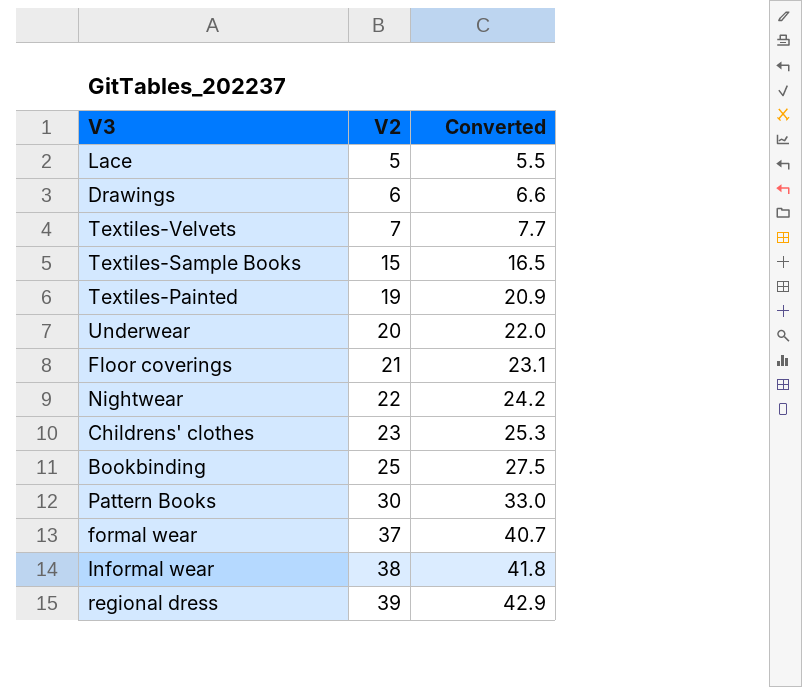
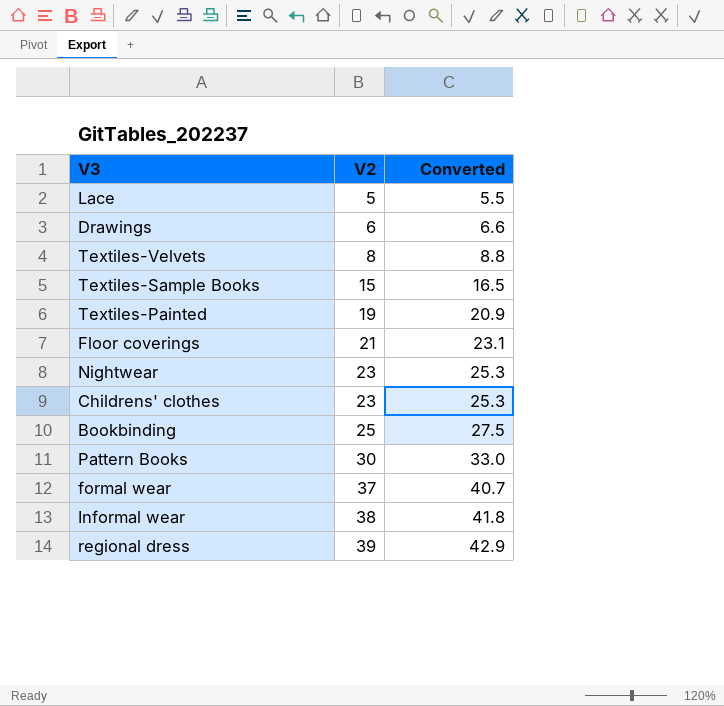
row Underwear: 20 | 22.0 -> none
Textiles-Velvets | V2: 7 -> 8
Textiles-Velvets | Converted: 7.7 -> 8.8
Nightwear | V2: 22 -> 23
Nightwear | Converted: 24.2 -> 25.3

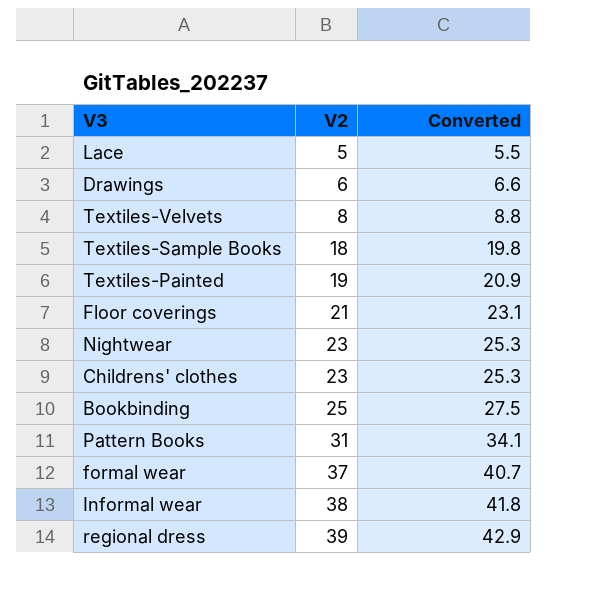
Textiles-Sample Books | V2: 15 -> 18
Textiles-Sample Books | Converted: 16.5 -> 19.8
Pattern Books | V2: 30 -> 31
Pattern Books | Converted: 33.0 -> 34.1

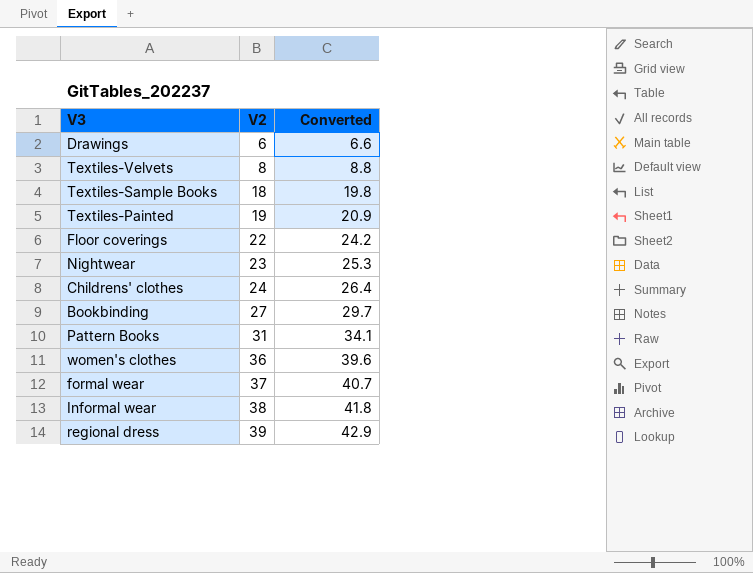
row Lace: 5 | 5.5 -> none
Floor coverings | V2: 21 -> 22
Floor coverings | Converted: 23.1 -> 24.2
Childrens' clothes | V2: 23 -> 24
Childrens' clothes | Converted: 25.3 -> 26.4
Bookbinding | V2: 25 -> 27
Bookbinding | Converted: 27.5 -> 29.7
row women's clothes: none -> 36 | 39.6

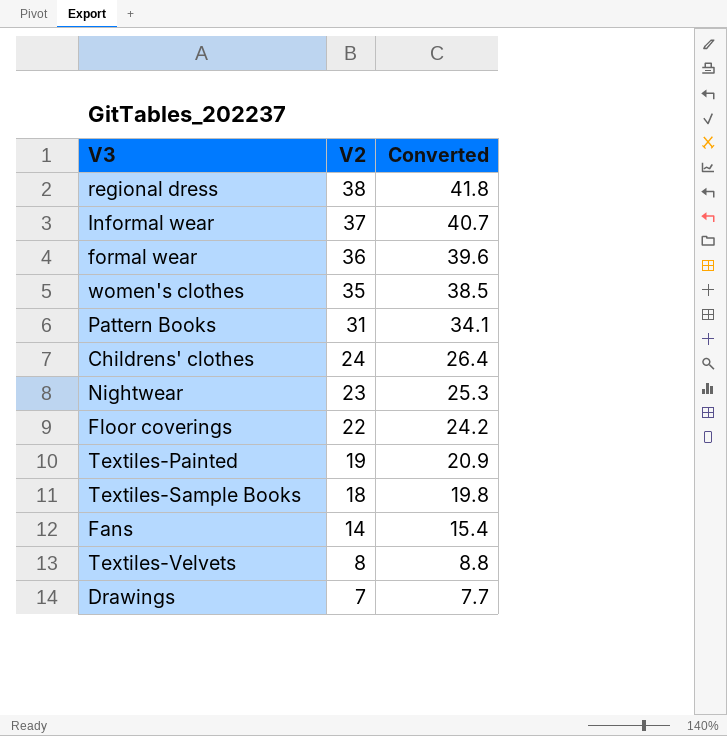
row order: V2 ascending -> V2 descending
row Bookbinding: 27 | 29.7 -> none
regional dress | V2: 39 -> 38
regional dress | Converted: 42.9 -> 41.8
Informal wear | V2: 38 -> 37
Informal wear | Converted: 41.8 -> 40.7
formal wear | V2: 37 -> 36
formal wear | Converted: 40.7 -> 39.6
women's clothes | V2: 36 -> 35
women's clothes | Converted: 39.6 -> 38.5
row Fans: none -> 14 | 15.4
Drawings | V2: 6 -> 7
Drawings | Converted: 6.6 -> 7.7

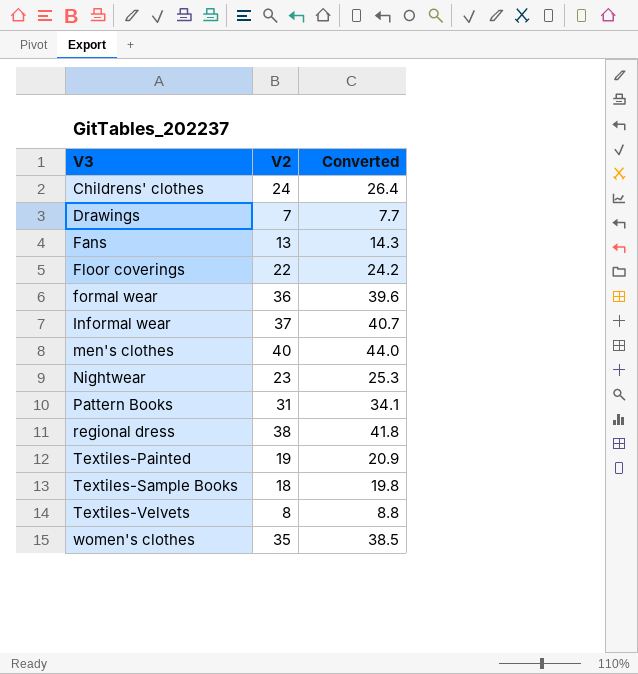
row order: V2 descending -> V3 ascending
Fans | V2: 14 -> 13
Fans | Converted: 15.4 -> 14.3
row men's clothes: none -> 40 | 44.0

